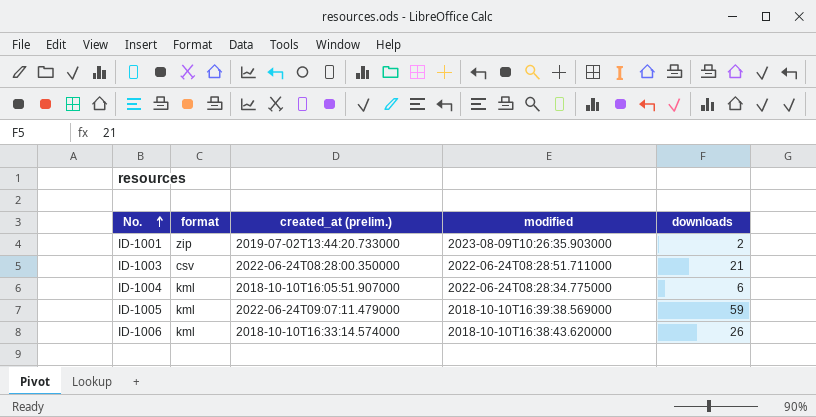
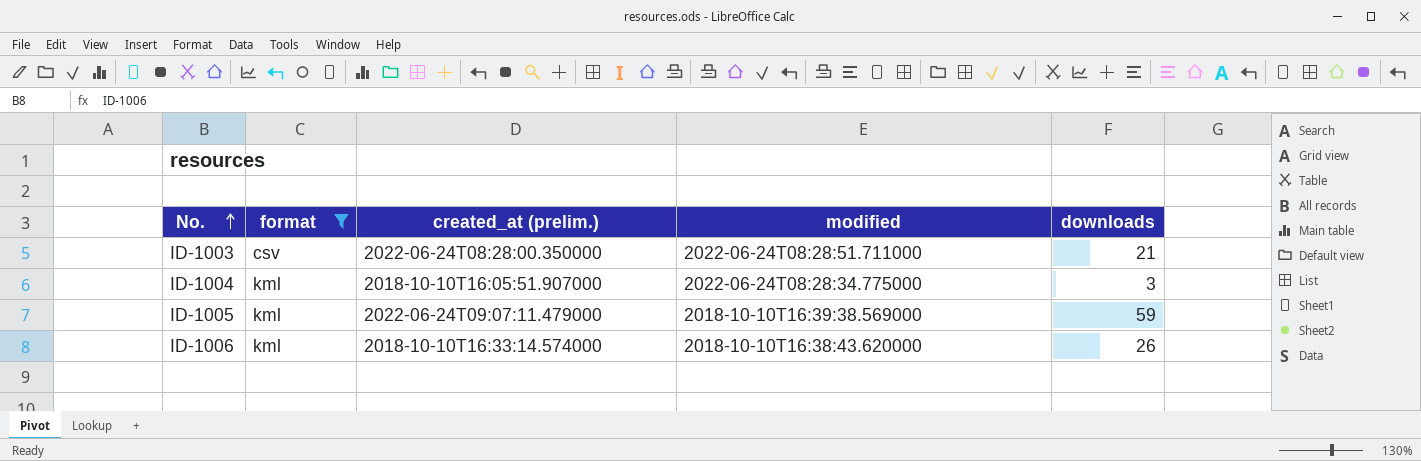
filter: none -> format != zip
ID-1004 | downloads: 6 -> 3

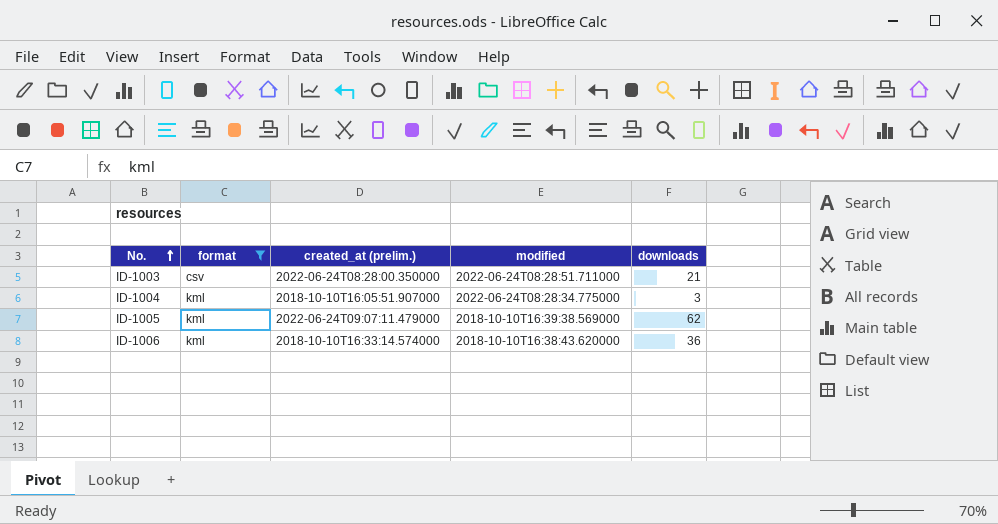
ID-1005 | downloads: 59 -> 62
ID-1006 | downloads: 26 -> 36

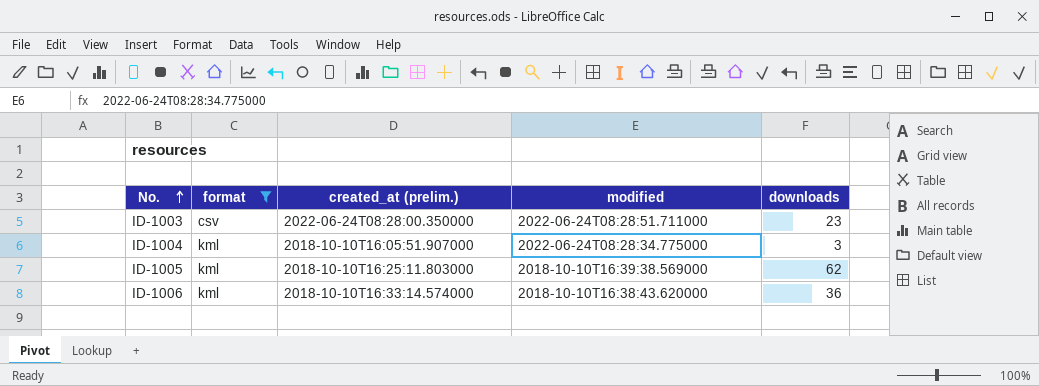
ID-1003 | downloads: 21 -> 23
ID-1005 | created_at (prelim.): 2022-06-24T09:07:11.479000 -> 2018-10-10T16:25:11.803000

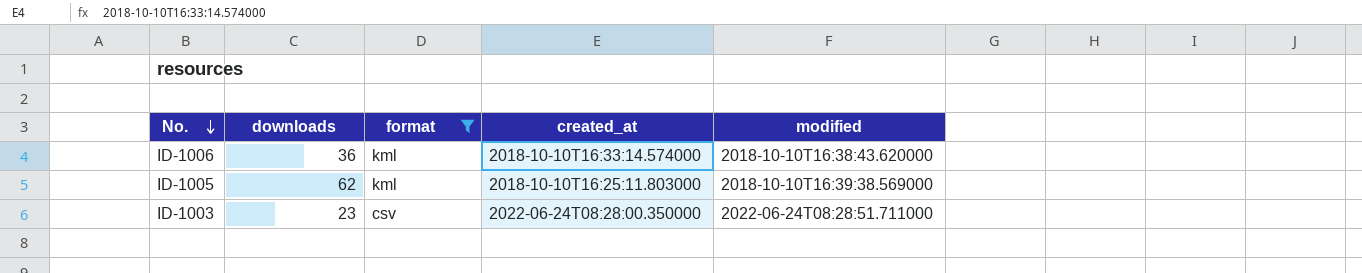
row order: No. ascending -> No. descending
column downloads | position: 5 -> 2
column name: created_at (prelim.) -> created_at
row ID-1004: kml | 2018-10-10T16:05:51.907000 | 2022-06-24T08:28:34.775000 | 3 -> none

